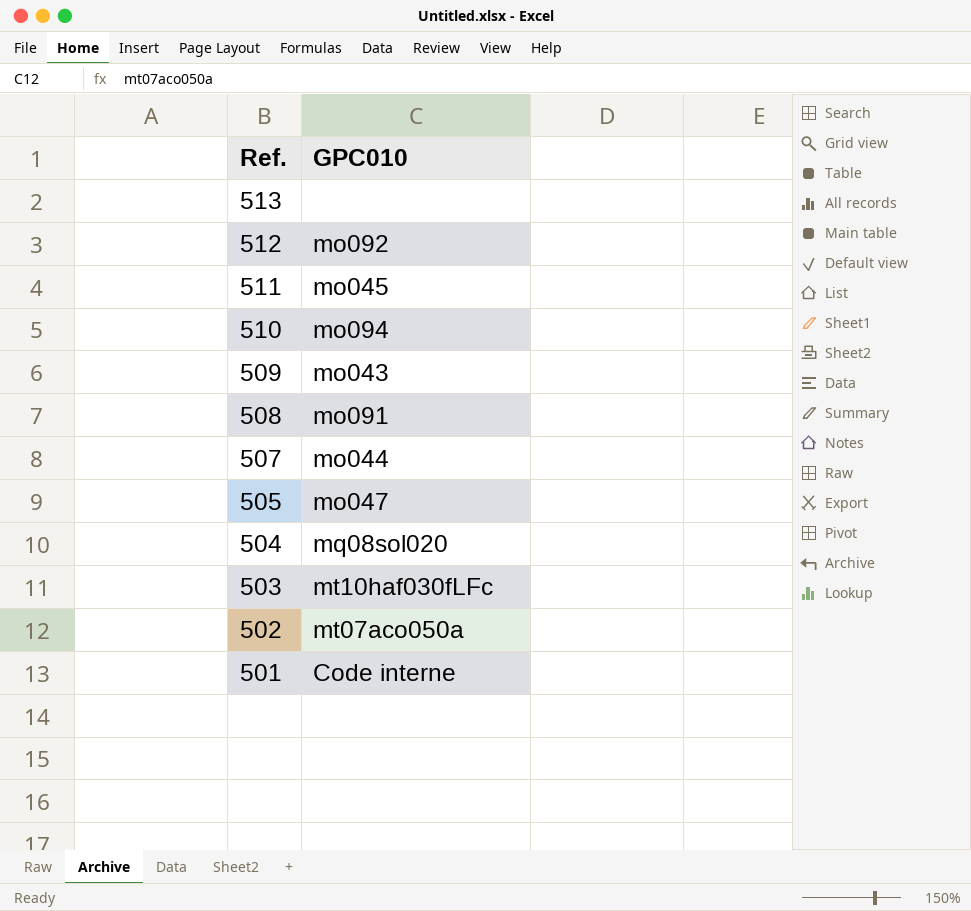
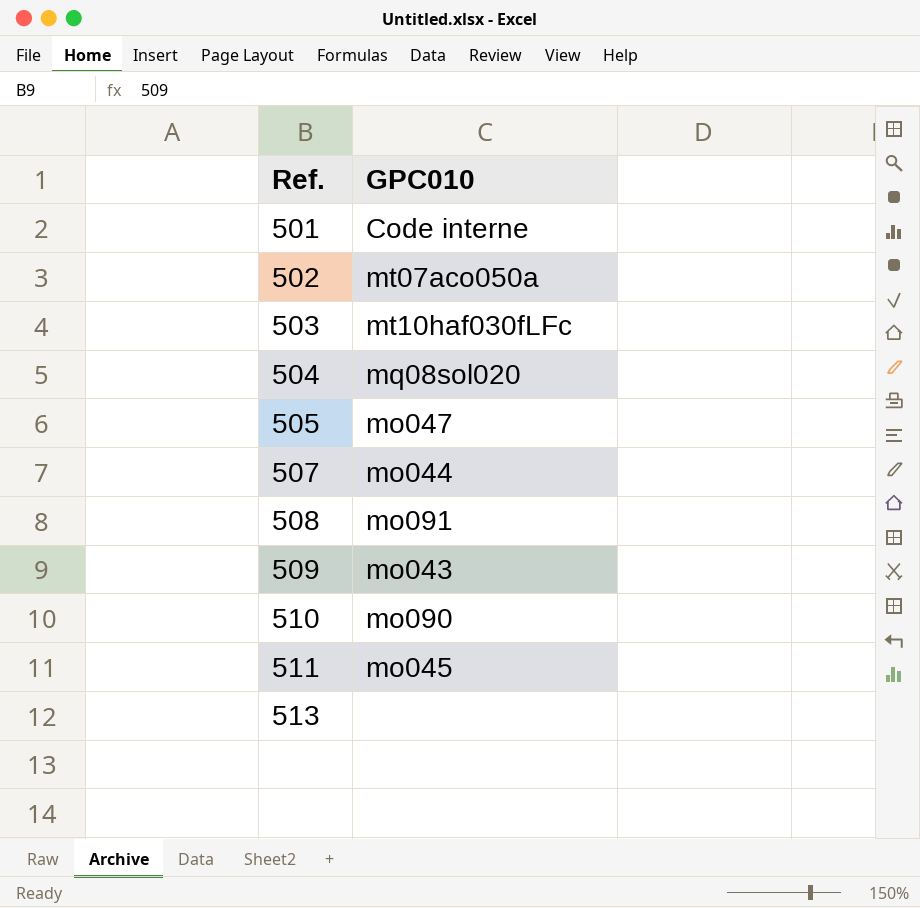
row order: Ref. descending -> Ref. ascending
row 512: mo092 -> none
510 | GPC010: mo094 -> mo090

